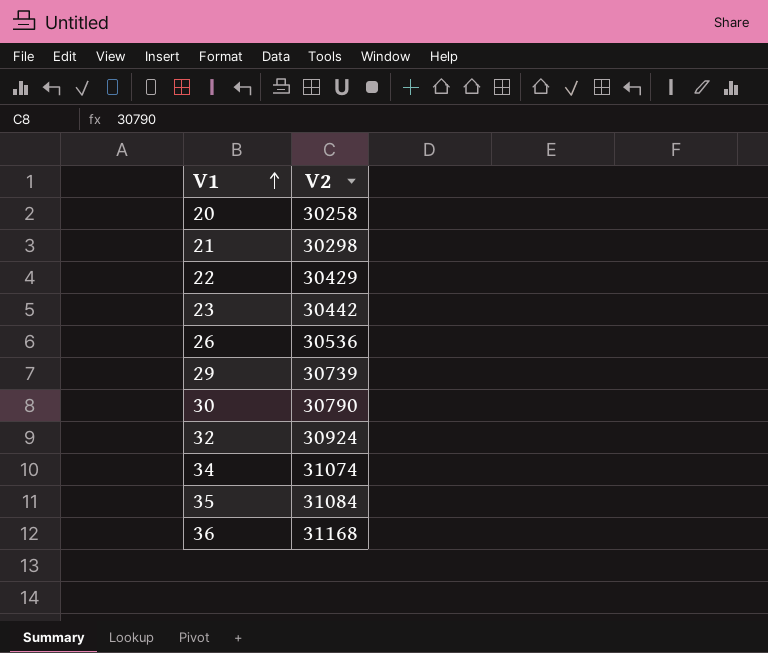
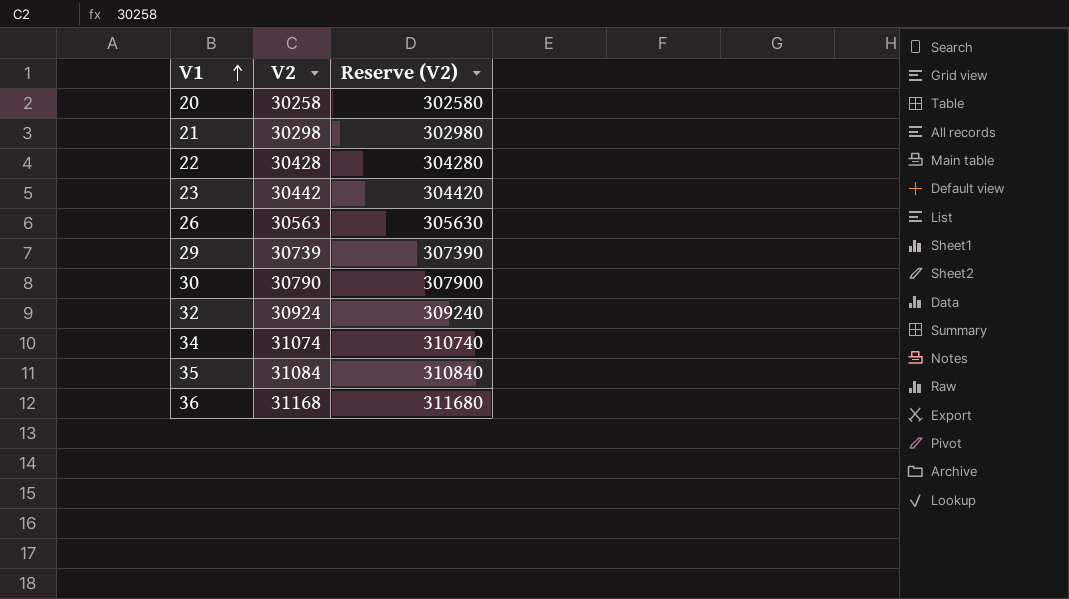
column Reserve (V2) | formula: none -> [V2] * 10
22 | V2: 30429 -> 30428
26 | V2: 30536 -> 30563

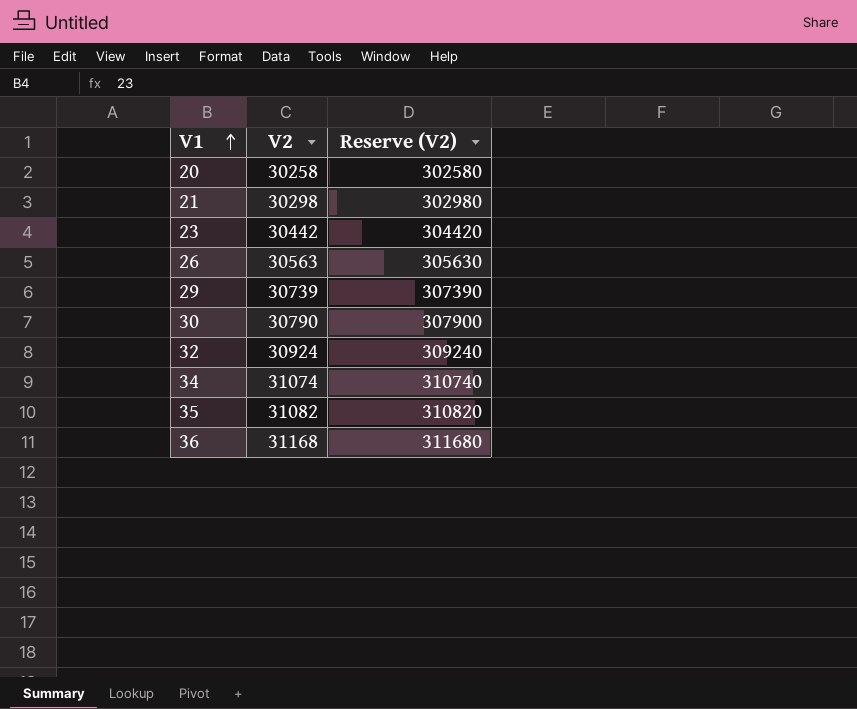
row 22: 30428 | 304280 -> none
35 | V2: 31084 -> 31082
35 | Reserve (V2): 310840 -> 310820

